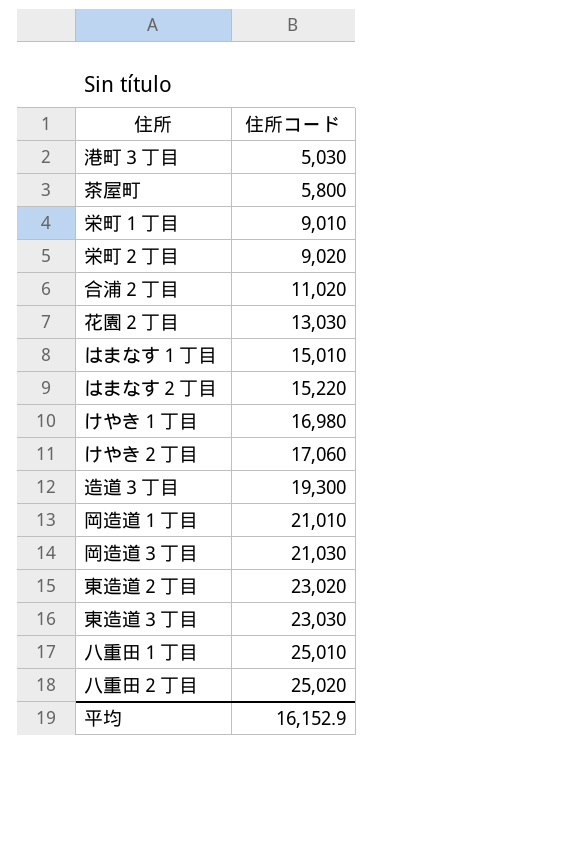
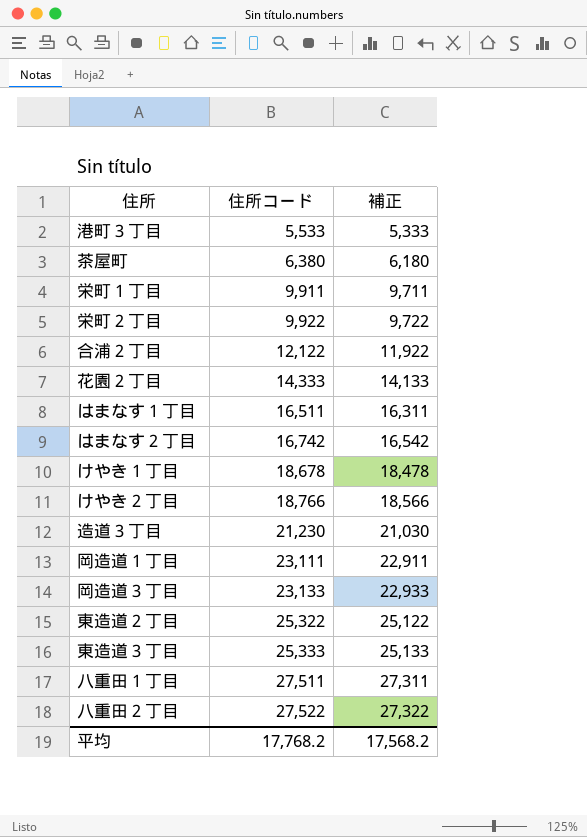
column 補正 | formula: none -> [住所コード] - 200
港町３丁目 | 住所コード: 5,030 -> 5,533
茶屋町 | 住所コード: 5,800 -> 6,380
栄町１丁目 | 住所コード: 9,010 -> 9,911
栄町２丁目 | 住所コード: 9,020 -> 9,922
合浦２丁目 | 住所コード: 11,020 -> 12,122
花園２丁目 | 住所コード: 13,030 -> 14,333
はまなす１丁目 | 住所コード: 15,010 -> 16,511
はまなす２丁目 | 住所コード: 15,220 -> 16,742
けやき１丁目 | 住所コード: 16,980 -> 18,678
けやき２丁目 | 住所コード: 17,060 -> 18,766
造道３丁目 | 住所コード: 19,300 -> 21,230
岡造道１丁目 | 住所コード: 21,010 -> 23,111
岡造道３丁目 | 住所コード: 21,030 -> 23,133
東造道２丁目 | 住所コード: 23,020 -> 25,322
東造道３丁目 | 住所コード: 23,030 -> 25,333
八重田１丁目 | 住所コード: 25,010 -> 27,511
八重田２丁目 | 住所コード: 25,020 -> 27,522
平均 | 住所コード: 16,152.9 -> 17,768.2

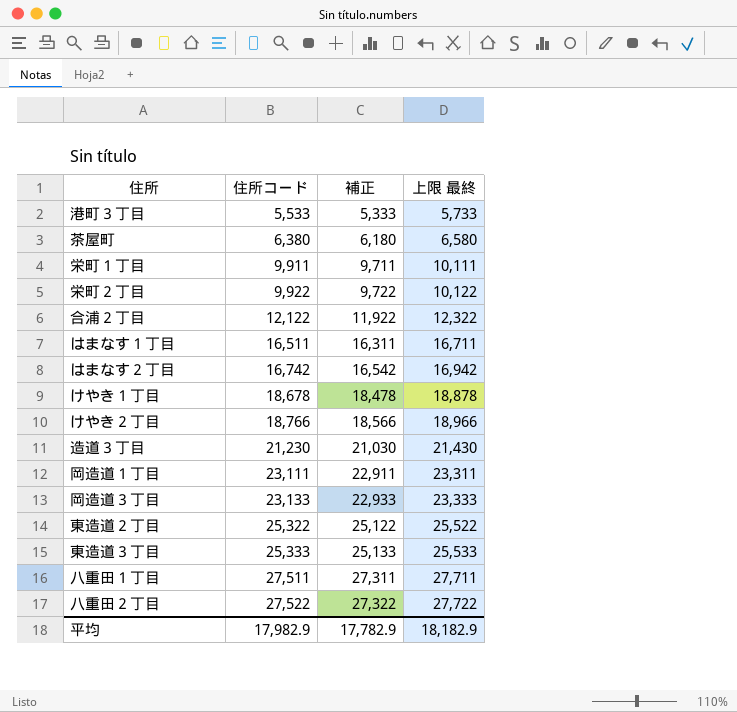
column 上限 最終 | formula: none -> [住所コード] + 200
row 花園２丁目: 14,333 | 14,133 -> none
平均 | 住所コード: 17,768.2 -> 17,982.9
平均 | 補正: 17,568.2 -> 17,782.9

